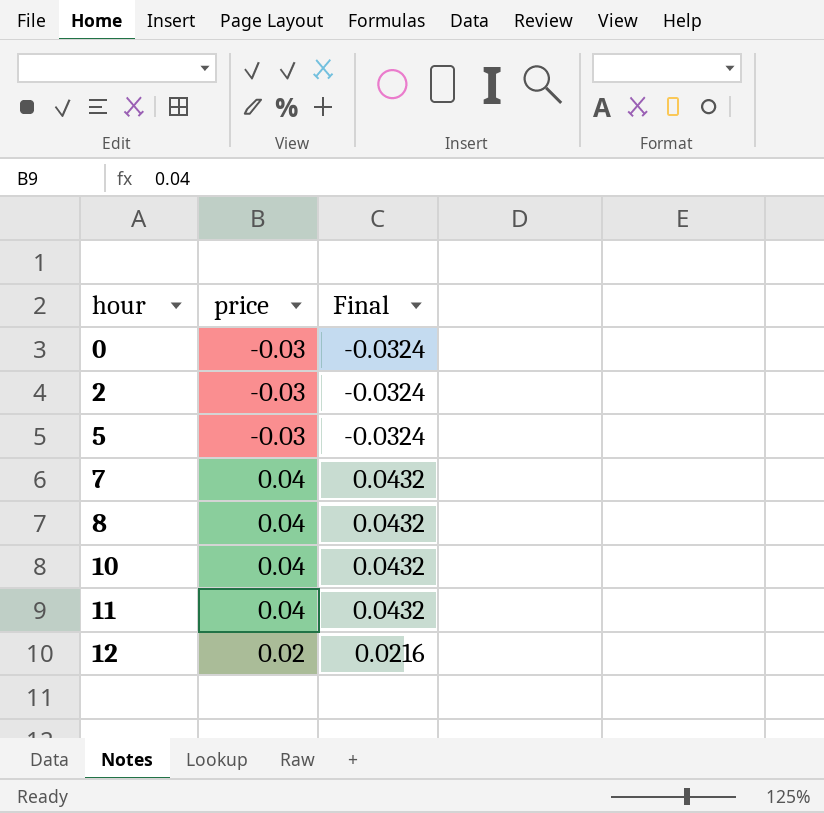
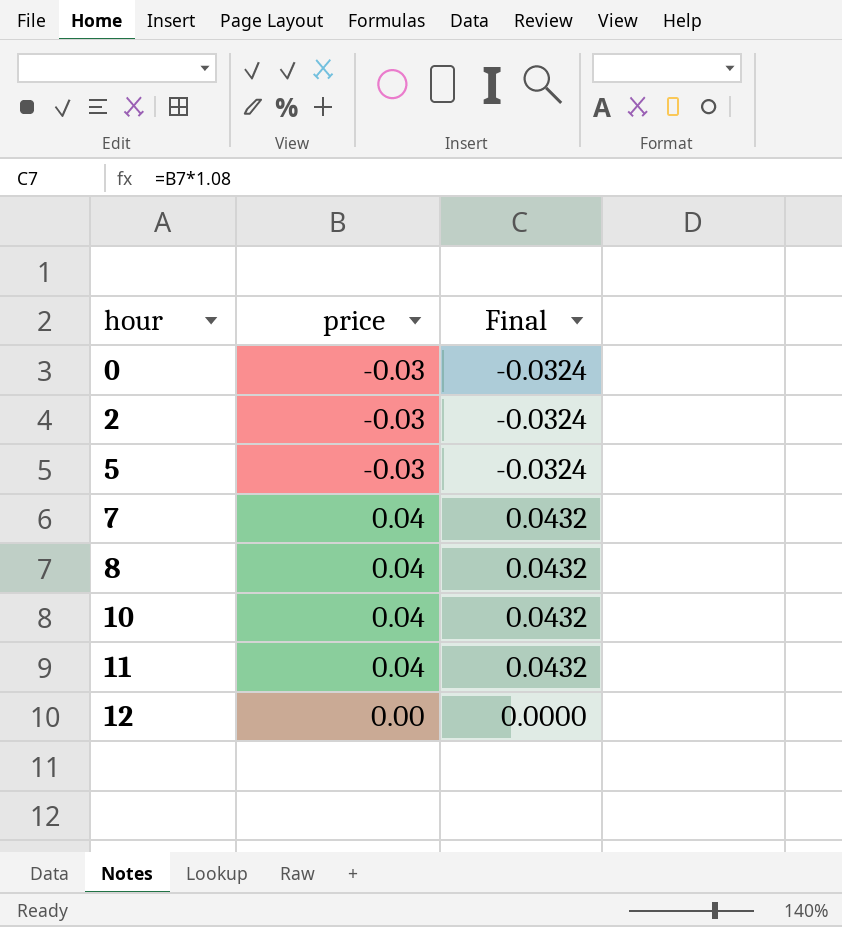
12 | price: 0.02 -> 0.00
12 | Final: 0.0216 -> 0.0000

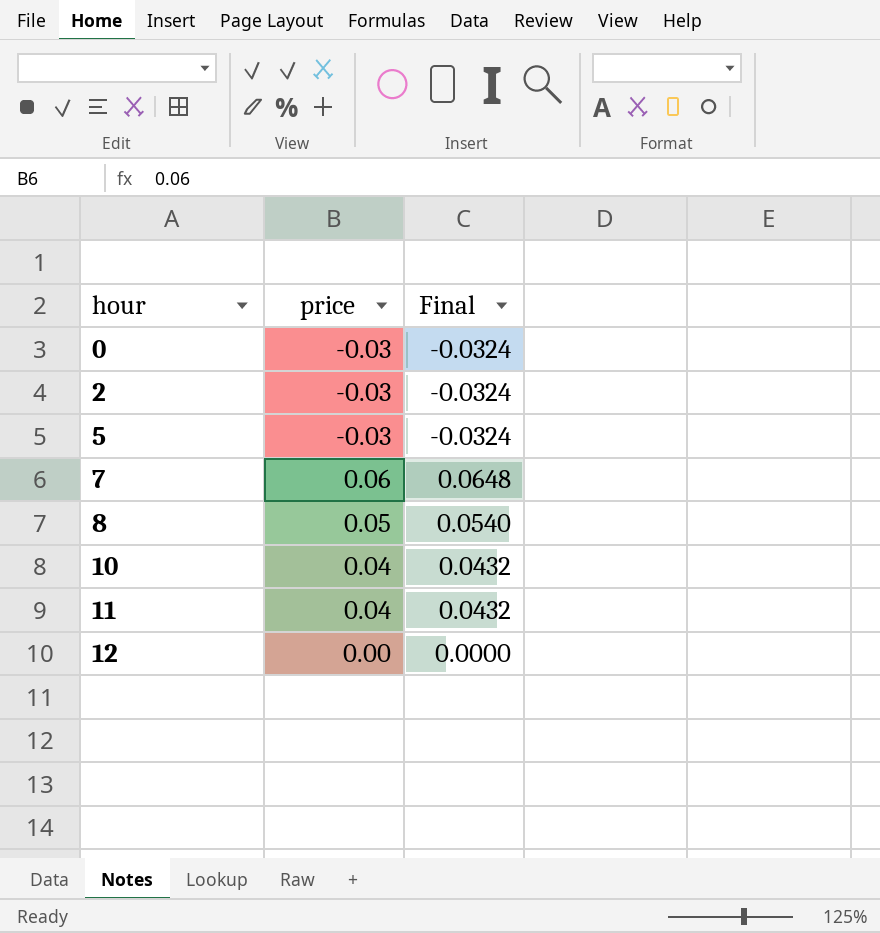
7 | price: 0.04 -> 0.06
7 | Final: 0.0432 -> 0.0648
8 | price: 0.04 -> 0.05
8 | Final: 0.0432 -> 0.0540

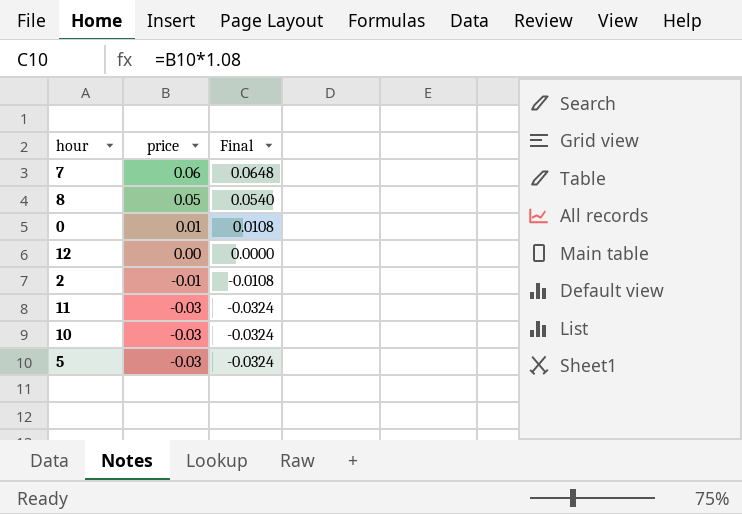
row order: hour ascending -> price descending
0 | price: -0.03 -> 0.01
0 | Final: -0.0324 -> 0.0108
2 | price: -0.03 -> -0.01
2 | Final: -0.0324 -> -0.0108
11 | price: 0.04 -> -0.03
11 | Final: 0.0432 -> -0.0324
10 | price: 0.04 -> -0.03
10 | Final: 0.0432 -> -0.0324

